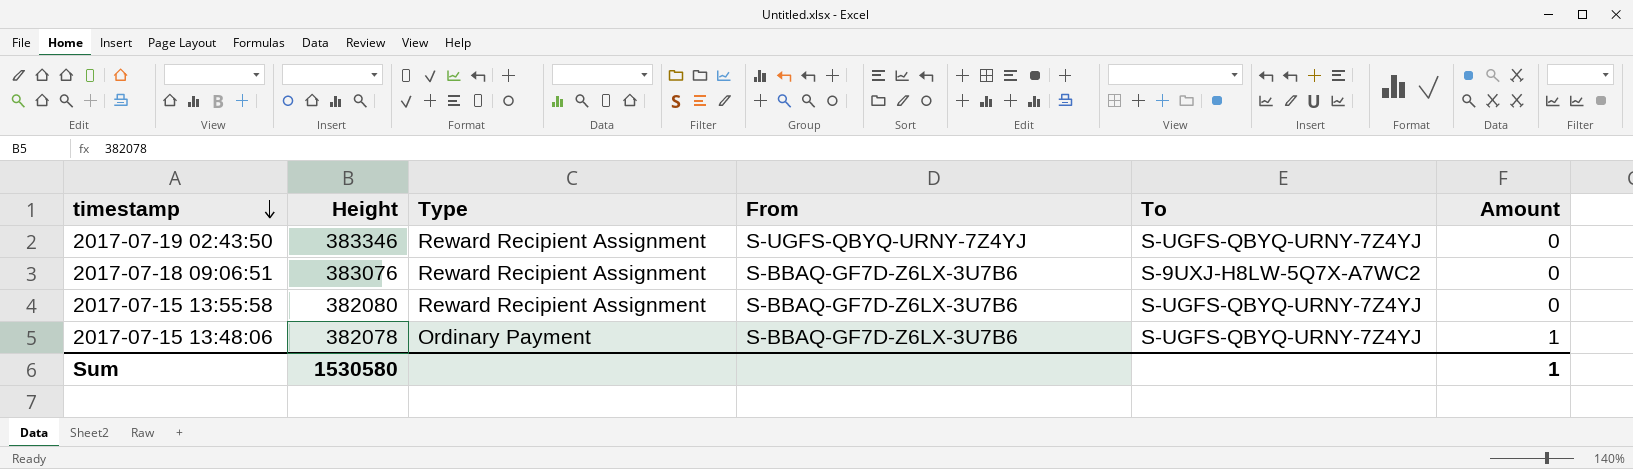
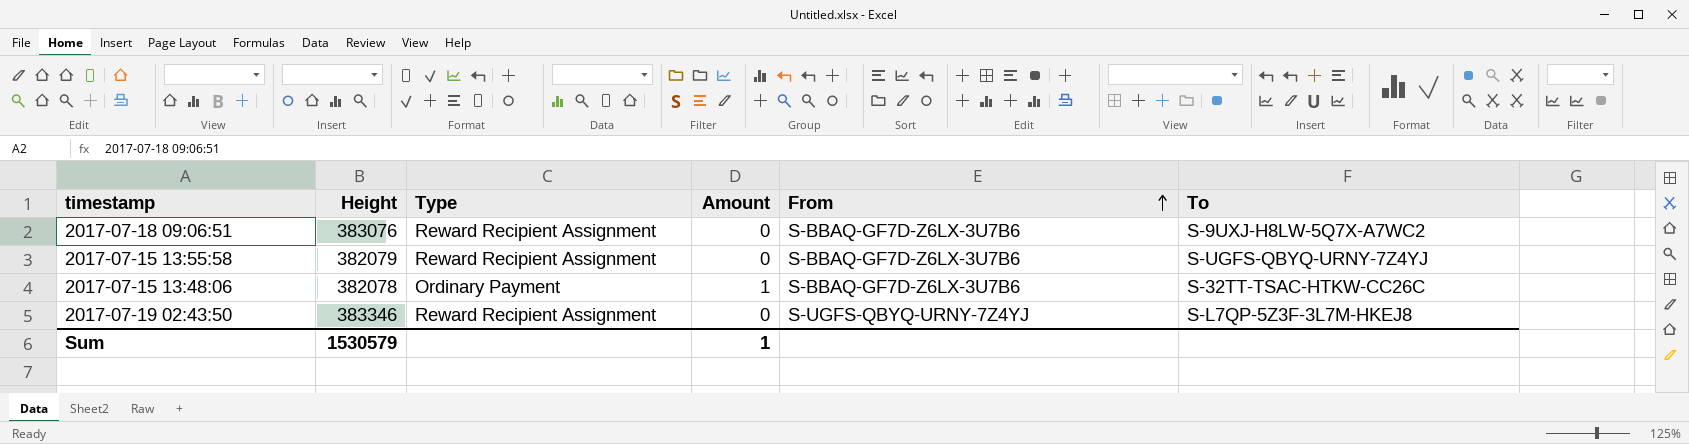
row order: timestamp descending -> From ascending
column Amount | position: 6 -> 4
2017-07-15 13:55:58 | Height: 382080 -> 382079
2017-07-15 13:48:06 | To: S-UGFS-QBYQ-URNY-7Z4YJ -> S-32TT-TSAC-HTKW-CC26C
2017-07-19 02:43:50 | To: S-UGFS-QBYQ-URNY-7Z4YJ -> S-L7QP-5Z3F-3L7M-HKEJ8
Sum | Height: 1530580 -> 1530579

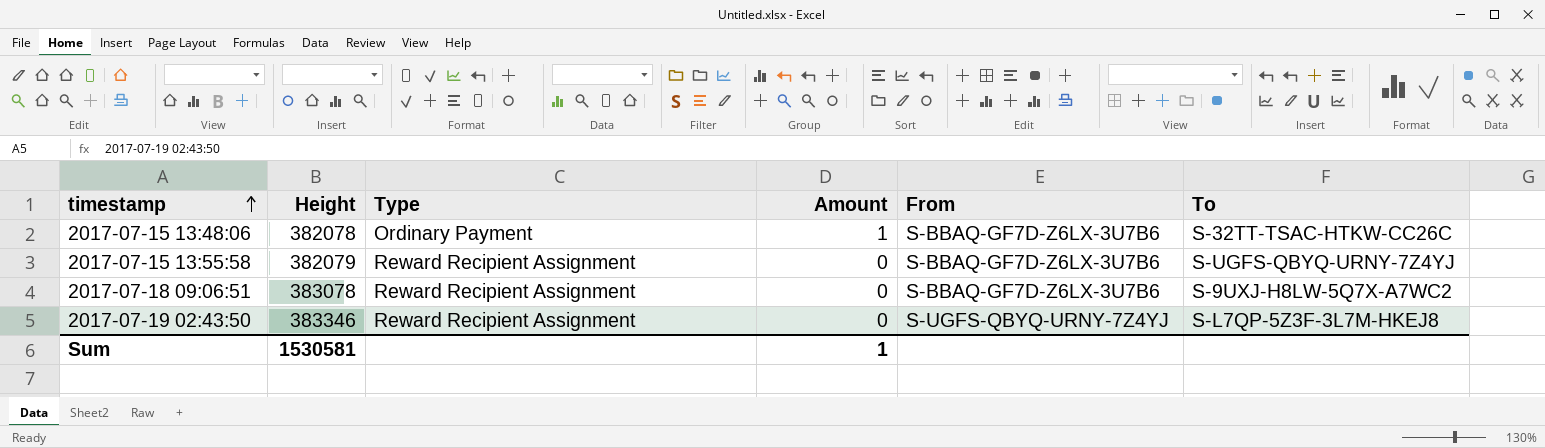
row order: From ascending -> timestamp ascending
2017-07-18 09:06:51 | Height: 383076 -> 383078
Sum | Height: 1530579 -> 1530581

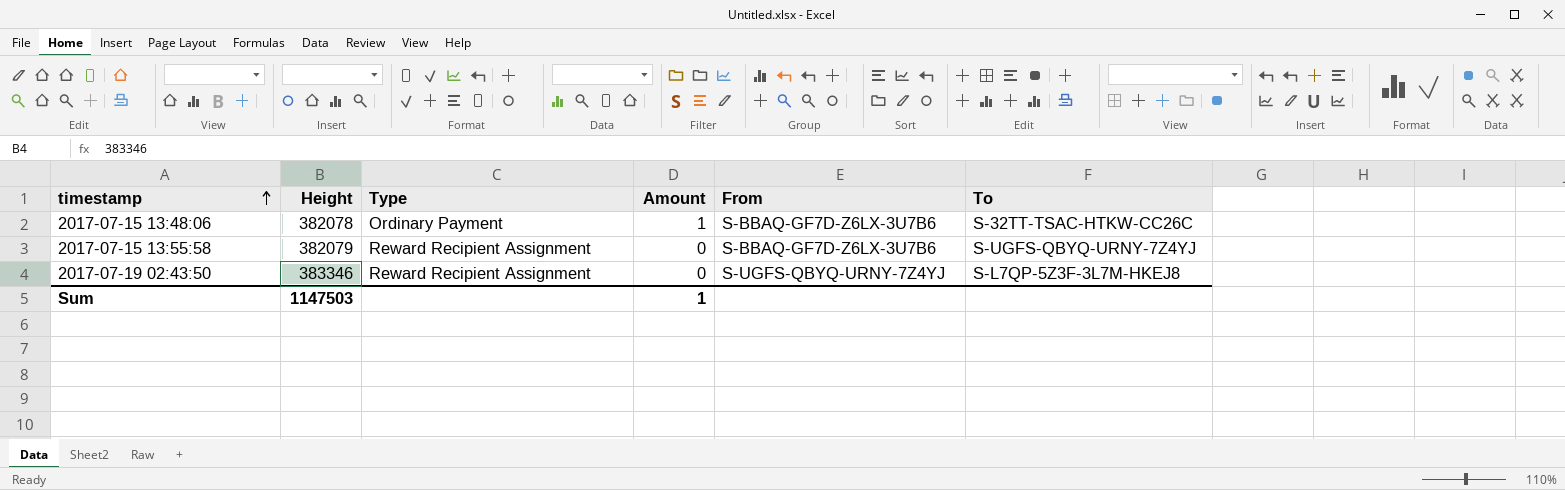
row 2017-07-18 09:06:51: 383078 | Reward Recipient Assignment | 0 | S-BBAQ-GF7D-Z6LX-3U7B6 | S-9UXJ-H8LW-5Q7X-A7WC2 -> none
Sum | Height: 1530581 -> 1147503

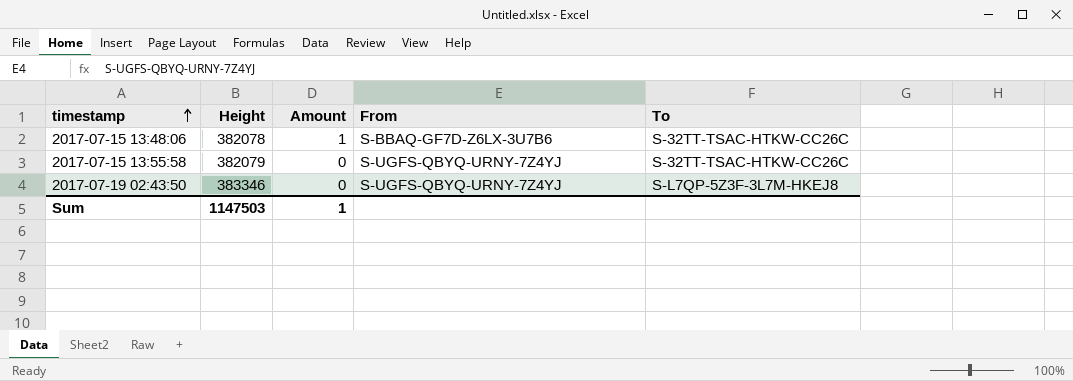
column Type | position: 3 -> none
2017-07-15 13:55:58 | From: S-BBAQ-GF7D-Z6LX-3U7B6 -> S-UGFS-QBYQ-URNY-7Z4YJ
2017-07-15 13:55:58 | To: S-UGFS-QBYQ-URNY-7Z4YJ -> S-32TT-TSAC-HTKW-CC26C

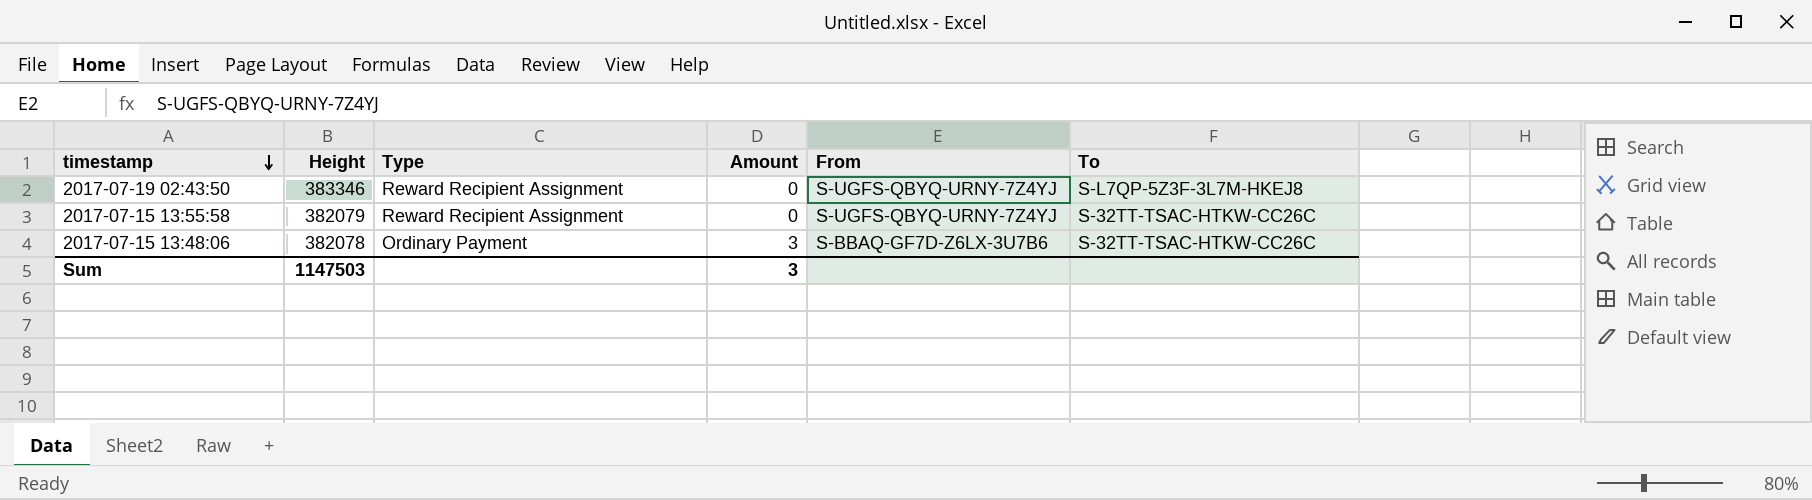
row order: timestamp ascending -> timestamp descending
column Type | position: none -> 3
2017-07-15 13:48:06 | Amount: 1 -> 3
Sum | Amount: 1 -> 3

